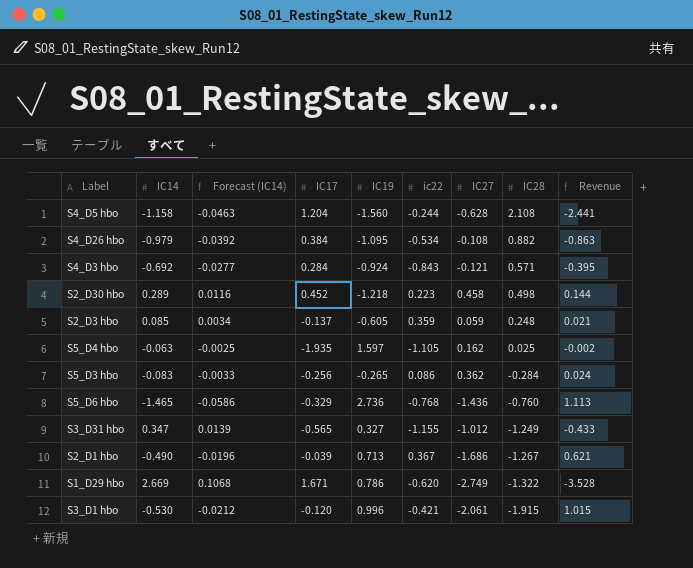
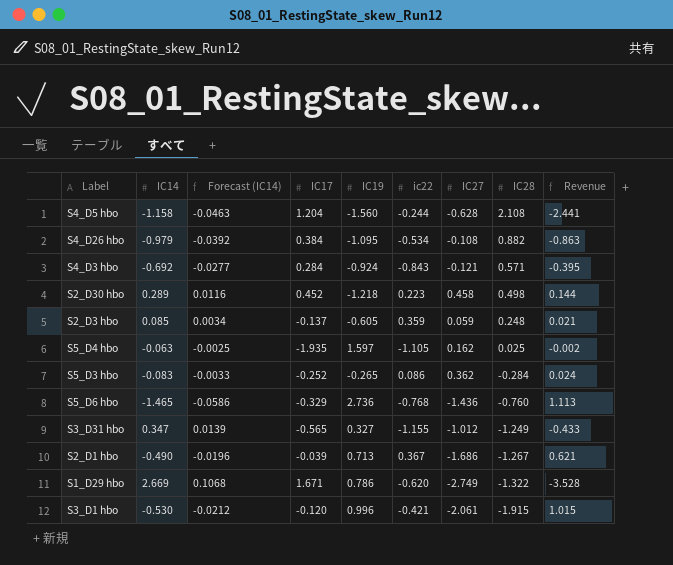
S5_D3 hbo | IC17: -0.256 -> -0.252

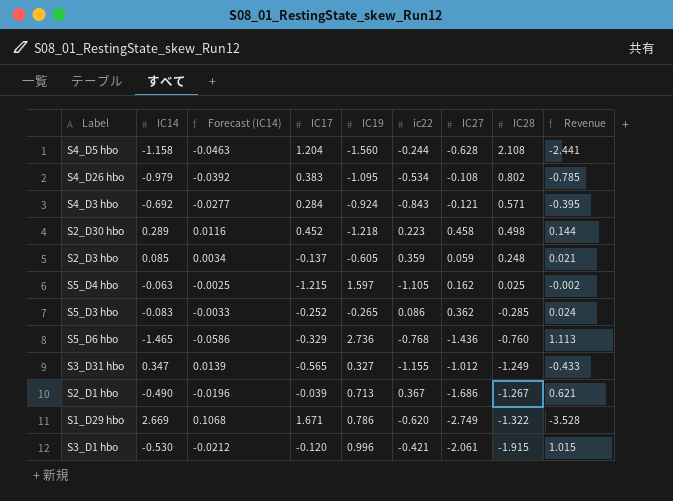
S4_D26 hbo | IC17: 0.384 -> 0.383
S4_D26 hbo | IC28: 0.882 -> 0.802
S4_D26 hbo | Revenue: -0.863 -> -0.785
S5_D4 hbo | IC17: -1.935 -> -1.215
S5_D3 hbo | IC28: -0.284 -> -0.285

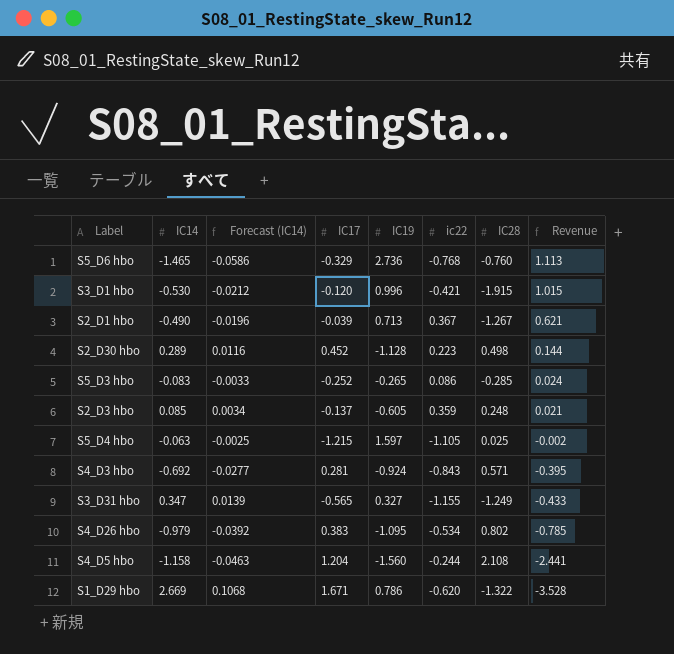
row order: IC28 descending -> Revenue descending
column IC27 | position: 7 -> none
S2_D30 hbo | IC19: -1.218 -> -1.128
S4_D3 hbo | IC17: 0.284 -> 0.281

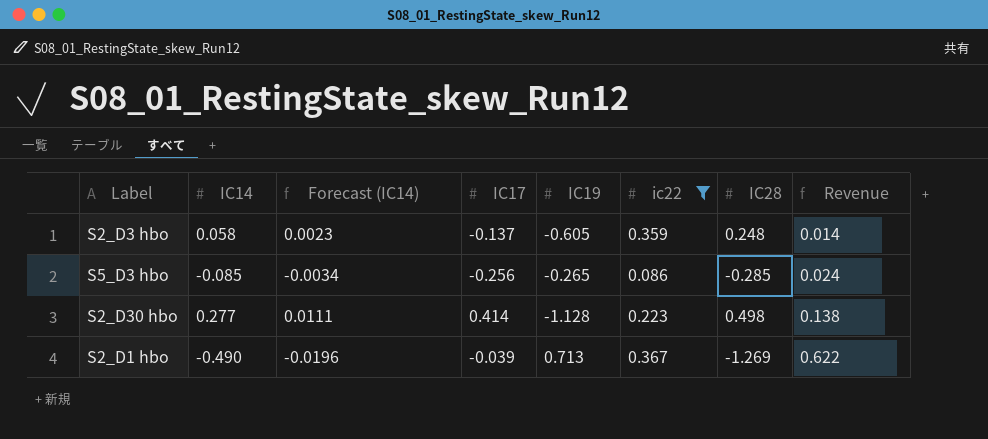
filter: none -> ic22 >= 0.086
row order: Revenue descending -> Revenue ascending
S2_D3 hbo | IC14: 0.085 -> 0.058
S2_D3 hbo | Forecast (IC14): 0.0034 -> 0.0023
S2_D3 hbo | Revenue: 0.021 -> 0.014
S5_D3 hbo | IC14: -0.083 -> -0.085
S5_D3 hbo | Forecast (IC14): -0.0033 -> -0.0034
S5_D3 hbo | IC17: -0.252 -> -0.256
S2_D30 hbo | IC14: 0.289 -> 0.277
S2_D30 hbo | Forecast (IC14): 0.0116 -> 0.0111
S2_D30 hbo | IC17: 0.452 -> 0.414
S2_D30 hbo | Revenue: 0.144 -> 0.138
S2_D1 hbo | IC28: -1.267 -> -1.269
S2_D1 hbo | Revenue: 0.621 -> 0.622

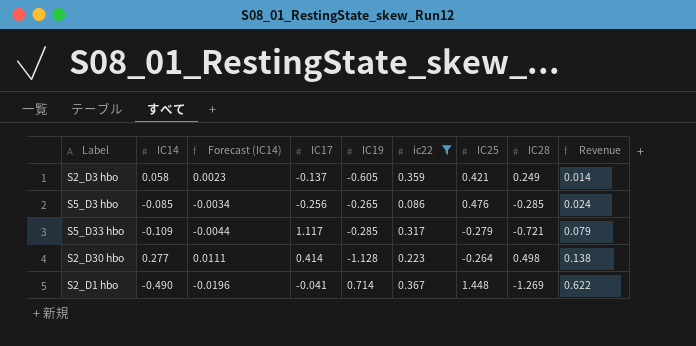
column IC25 | position: none -> 7
S2_D3 hbo | IC28: 0.248 -> 0.249
row S5_D33 hbo: none -> -0.109 | -0.0044 | 1.117 | -0.285 | 0.317 | -0.279 | -0.721 | 0.079
S2_D1 hbo | IC17: -0.039 -> -0.041
S2_D1 hbo | IC19: 0.713 -> 0.714

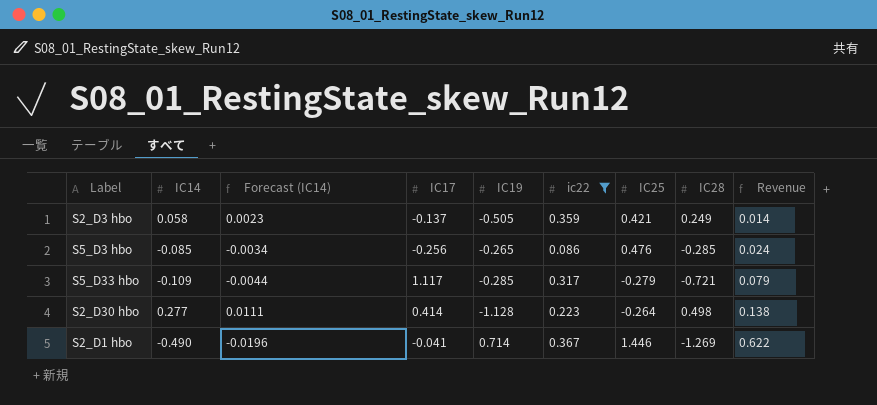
S2_D3 hbo | IC19: -0.605 -> -0.505
S2_D1 hbo | IC25: 1.448 -> 1.446

